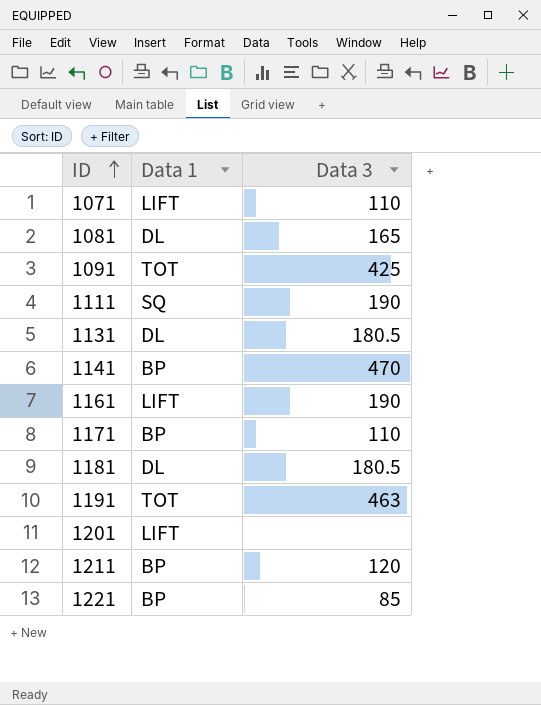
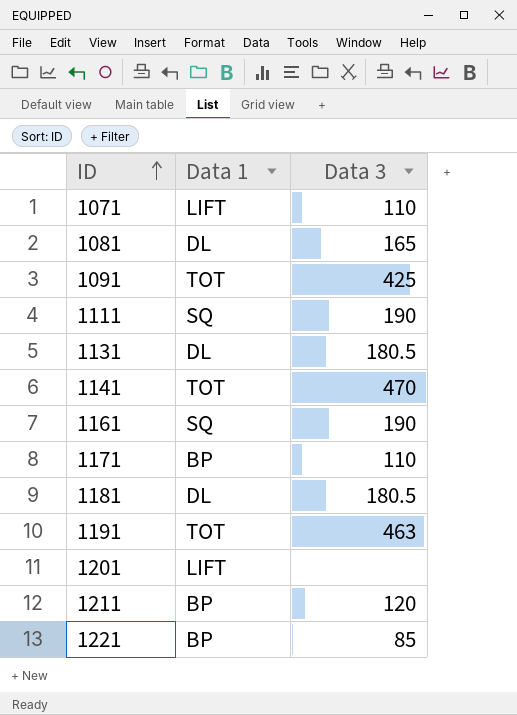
1141 | Data 1: BP -> TOT
1161 | Data 1: LIFT -> SQ

